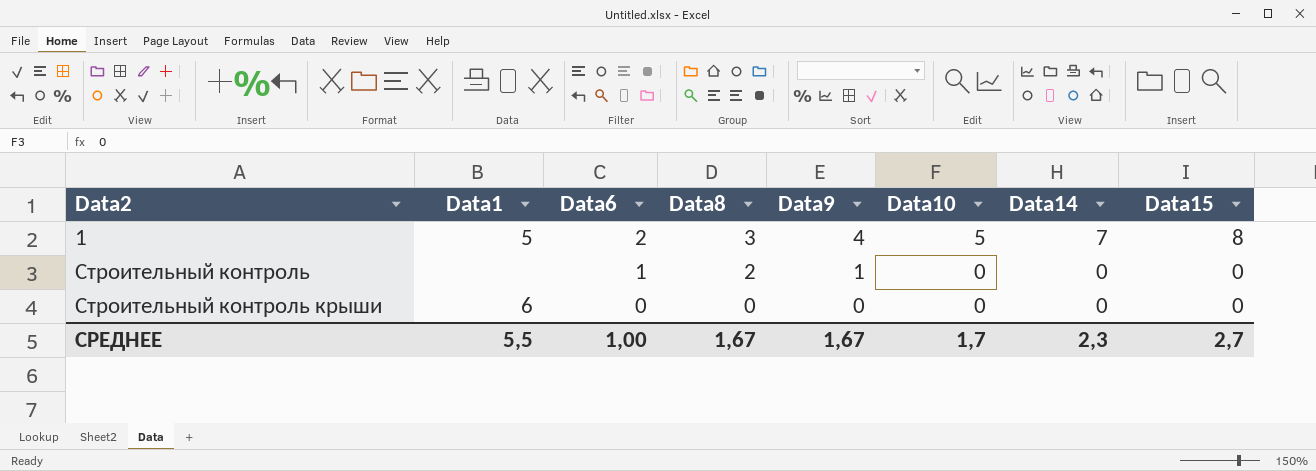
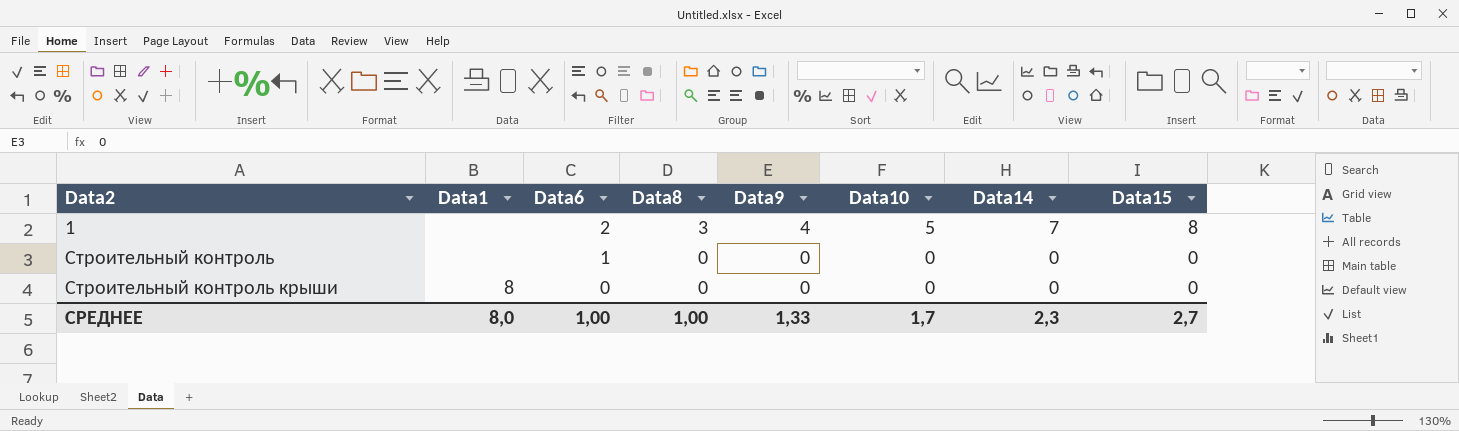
1 | Data1: 5 -> none
Строительный контроль | Data8: 2 -> 0
Строительный контроль | Data9: 1 -> 0
Строительный контроль крыши | Data1: 6 -> 8
СРЕДНЕЕ | Data1: 5,5 -> 8,0
СРЕДНЕЕ | Data8: 1,67 -> 1,00
СРЕДНЕЕ | Data9: 1,67 -> 1,33

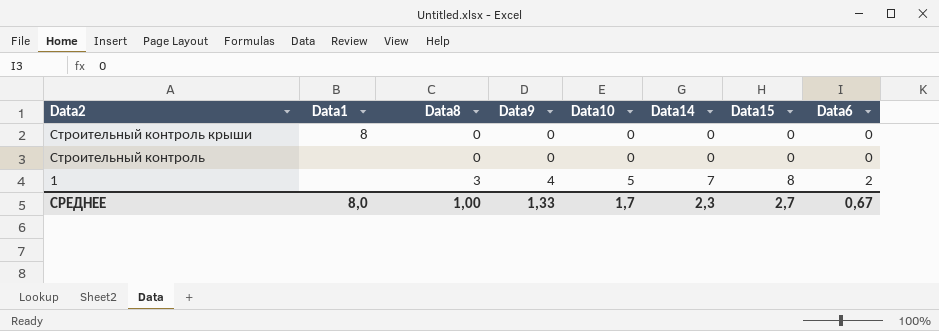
row order: Data2 ascending -> Data2 descending
column Data6 | position: 3 -> 8
Строительный контроль | Data6: 1 -> 0
СРЕДНЕЕ | Data6: 1,00 -> 0,67

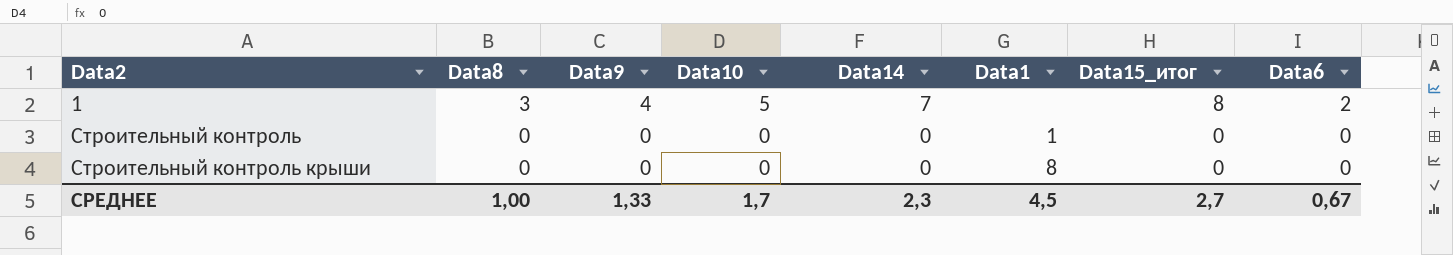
row order: Data2 descending -> Data2 ascending
column Data1 | position: 2 -> 6
column name: Data15 -> Data15_итог
Строительный контроль | Data1: none -> 1
СРЕДНЕЕ | Data1: 8,0 -> 4,5

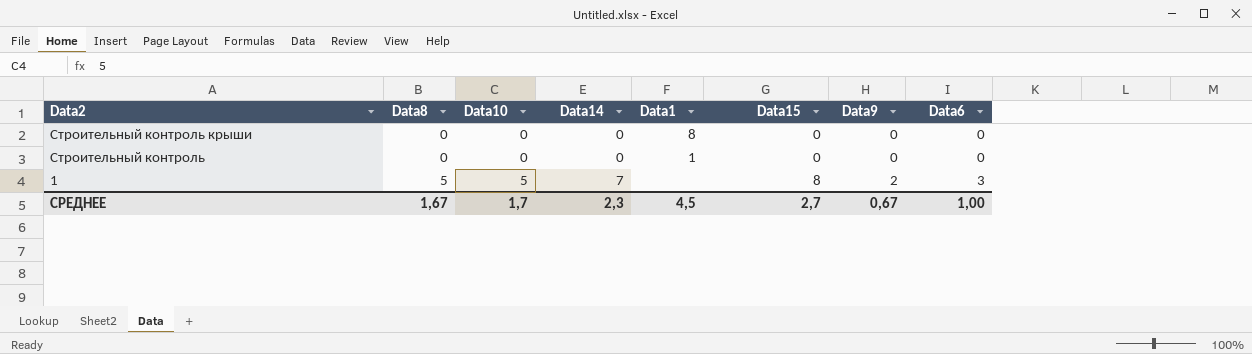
row order: Data2 ascending -> Data2 descending
column name: Data15_итог -> Data15
column Data9 | position: 3 -> 7
1 | Data8: 3 -> 5
1 | Data9: 4 -> 2
1 | Data6: 2 -> 3
СРЕДНЕЕ | Data8: 1,00 -> 1,67
СРЕДНЕЕ | Data9: 1,33 -> 0,67
СРЕДНЕЕ | Data6: 0,67 -> 1,00

